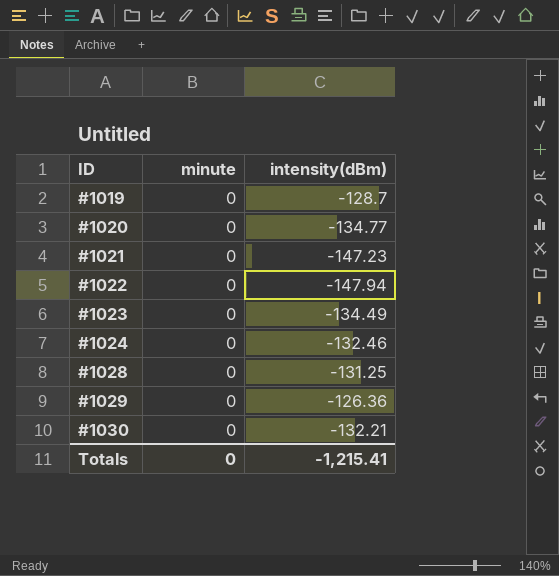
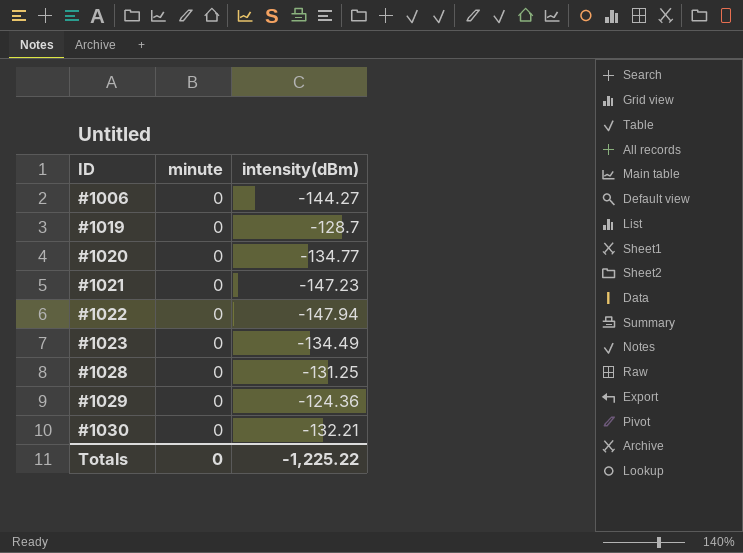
row #1024: 0 | -132.46 -> none
row #1006: none -> 0 | -144.27
#1029 | intensity(dBm): -126.36 -> -124.36
Totals | intensity(dBm): -1,215.41 -> -1,225.22

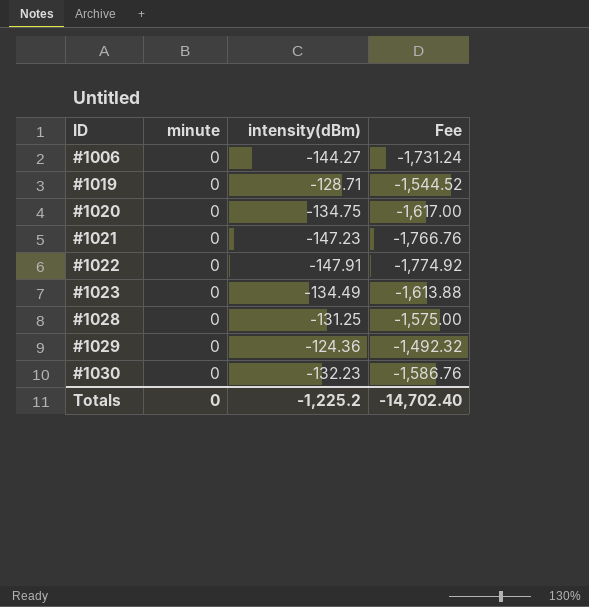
column Fee | formula: none -> [intensity(dBm)] * 12
#1019 | intensity(dBm): -128.7 -> -128.71
#1020 | intensity(dBm): -134.77 -> -134.75
#1022 | intensity(dBm): -147.94 -> -147.91
#1030 | intensity(dBm): -132.21 -> -132.23
Totals | intensity(dBm): -1,225.22 -> -1,225.2

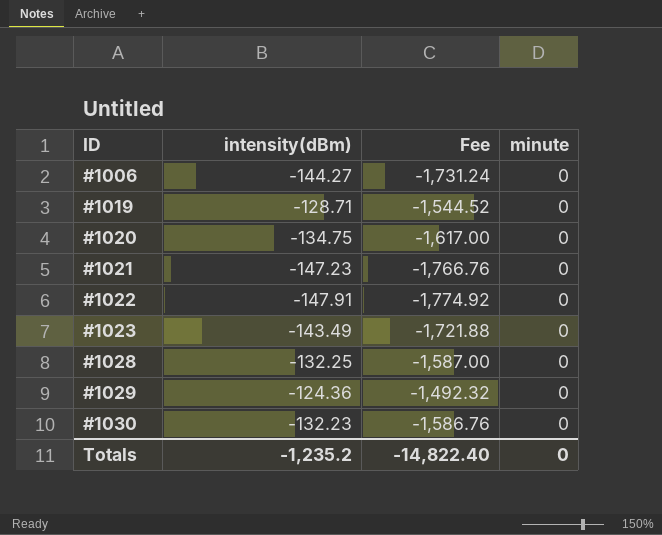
column minute | position: 2 -> 4
#1023 | intensity(dBm): -134.49 -> -143.49
#1023 | Fee: -1,613.88 -> -1,721.88
#1028 | intensity(dBm): -131.25 -> -132.25
#1028 | Fee: -1,575.00 -> -1,587.00
Totals | intensity(dBm): -1,225.2 -> -1,235.2
Totals | Fee: -14,702.40 -> -14,822.40

